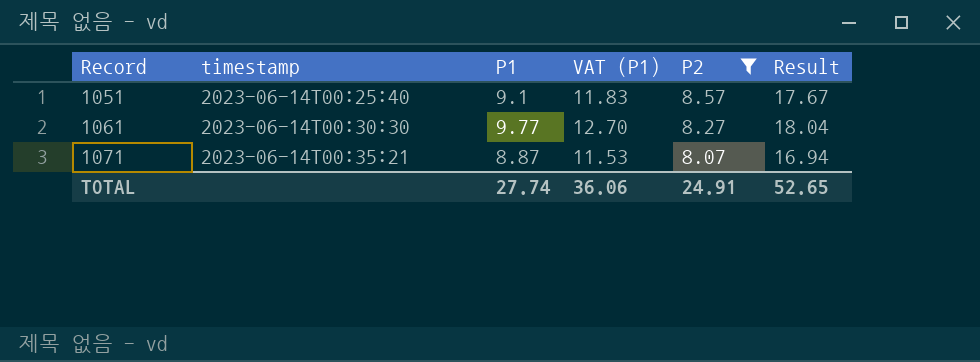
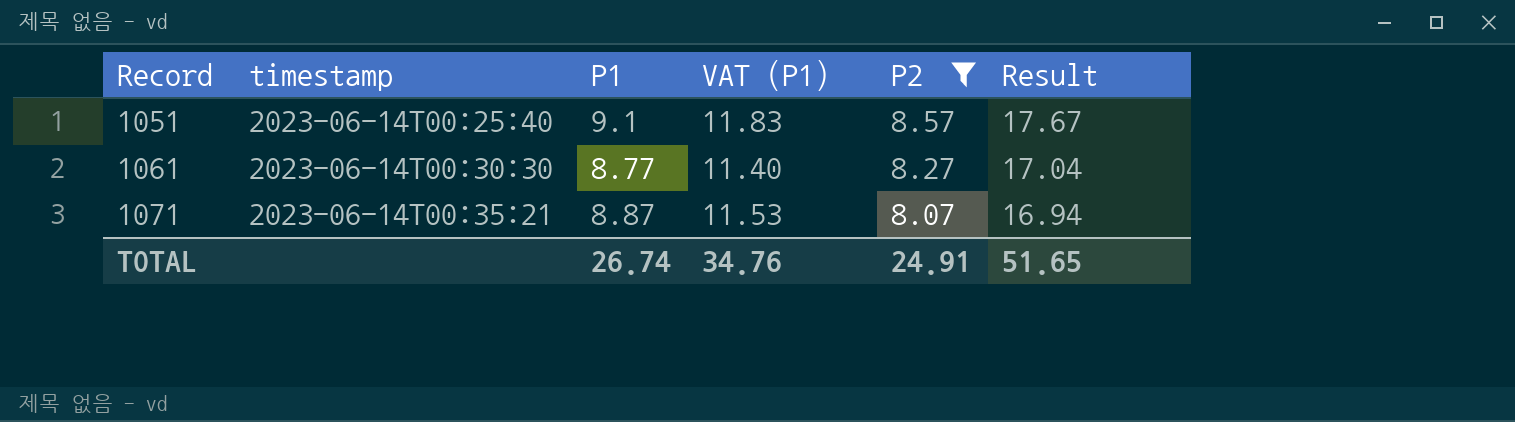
1061 | P1: 9.77 -> 8.77
1061 | VAT (P1): 12.70 -> 11.40
1061 | Result: 18.04 -> 17.04
TOTAL | P1: 27.74 -> 26.74
TOTAL | VAT (P1): 36.06 -> 34.76
TOTAL | Result: 52.65 -> 51.65

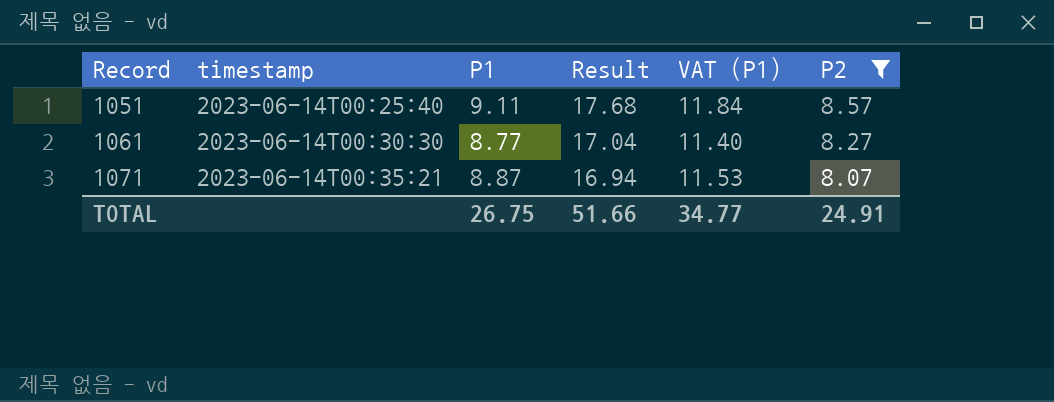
column Result | position: 6 -> 4
1051 | P1: 9.1 -> 9.11
1051 | Result: 17.67 -> 17.68
1051 | VAT (P1): 11.83 -> 11.84
TOTAL | P1: 26.74 -> 26.75
TOTAL | Result: 51.65 -> 51.66
TOTAL | VAT (P1): 34.76 -> 34.77

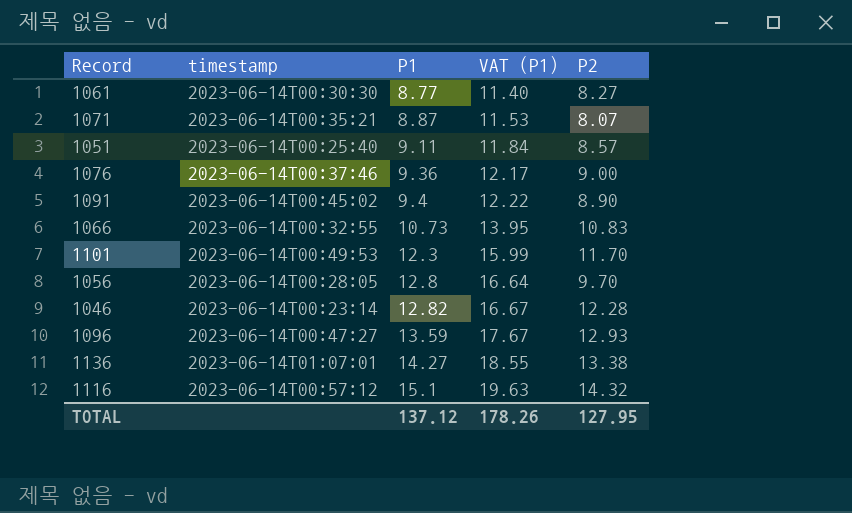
filter: P2 <= 8.57 -> none
row order: Record ascending -> P1 ascending
column Result | formula: [P1] + [P2] -> none
TOTAL | P1: 26.75 -> 137.12
TOTAL | VAT (P1): 34.77 -> 178.26
TOTAL | P2: 24.91 -> 127.95

